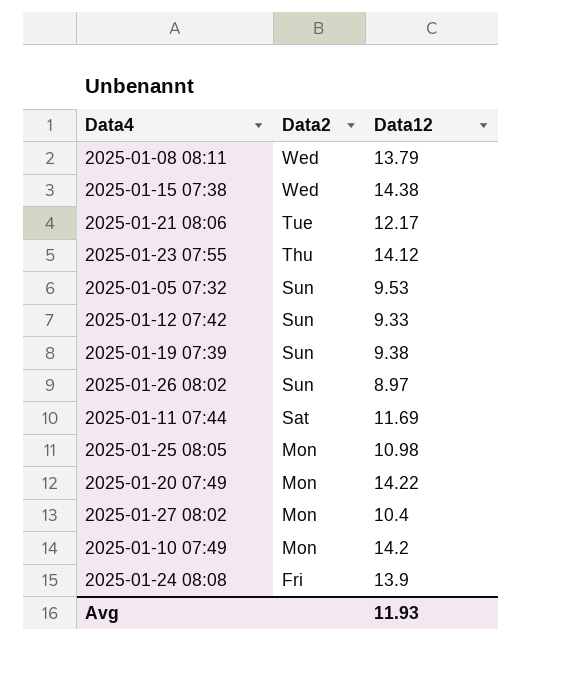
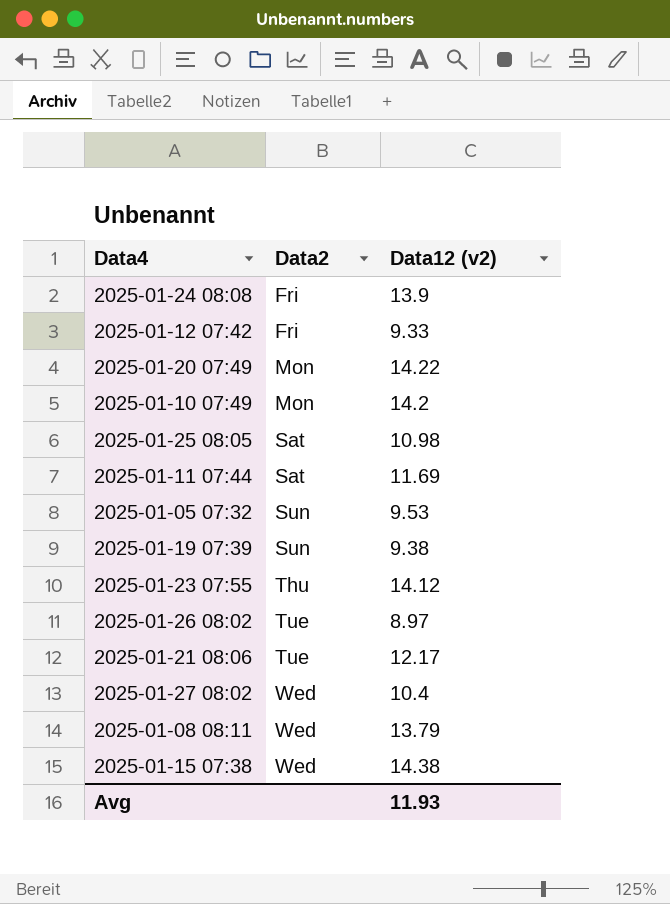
row order: Data2 descending -> Data2 ascending
column name: Data12 -> Data12 (v2)
2025-01-12 07:42 | Data2: Sun -> Fri
2025-01-25 08:05 | Data2: Mon -> Sat
2025-01-26 08:02 | Data2: Sun -> Tue
2025-01-27 08:02 | Data2: Mon -> Wed

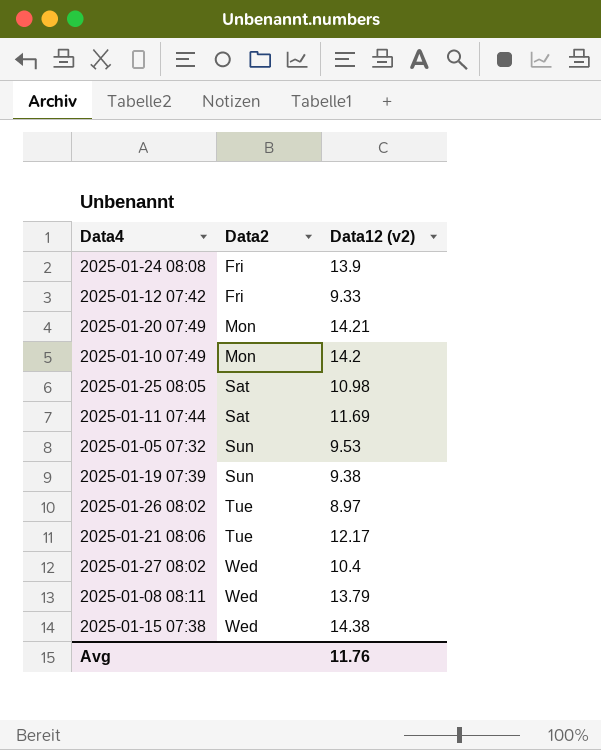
row 2025-01-23 07:55: Thu | 14.12 -> none
2025-01-20 07:49 | Data12 (v2): 14.22 -> 14.21
Avg | Data12 (v2): 11.93 -> 11.76

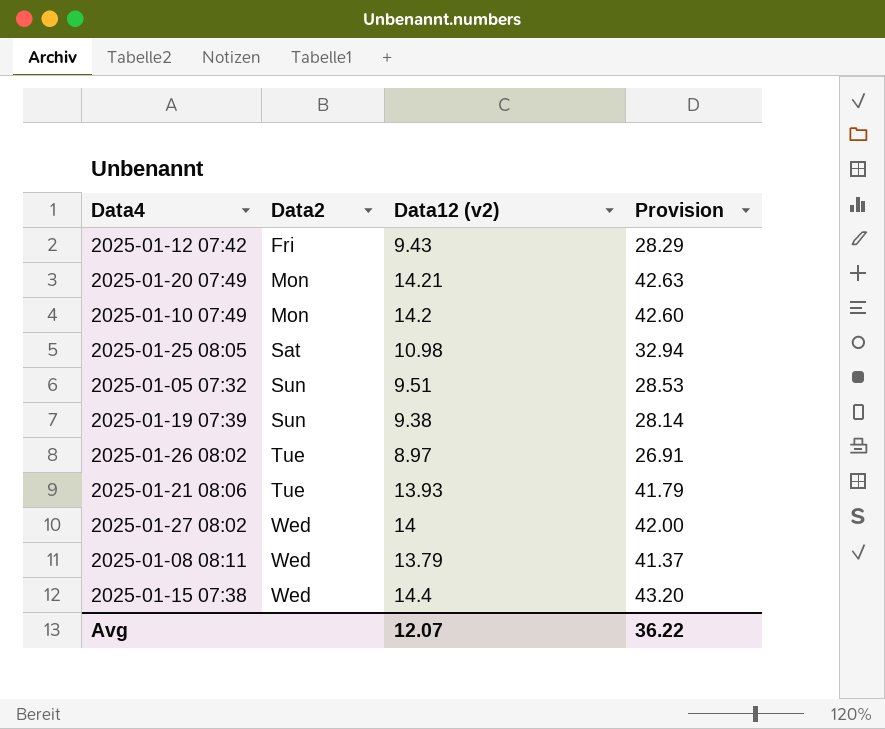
column Provision | formula: none -> [Data12 (v2)] * 3
row 2025-01-24 08:08: Fri | 13.9 -> none
row 2025-01-11 07:44: Sat | 11.69 -> none
2025-01-12 07:42 | Data12 (v2): 9.33 -> 9.43
2025-01-05 07:32 | Data12 (v2): 9.53 -> 9.51
2025-01-21 08:06 | Data12 (v2): 12.17 -> 13.93
2025-01-27 08:02 | Data12 (v2): 10.4 -> 14
2025-01-15 07:38 | Data12 (v2): 14.38 -> 14.4
Avg | Data12 (v2): 11.76 -> 12.07

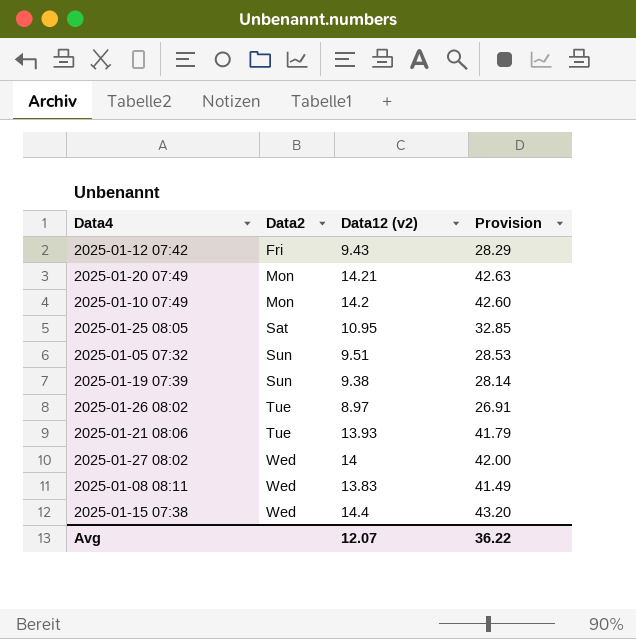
2025-01-25 08:05 | Data12 (v2): 10.98 -> 10.95
2025-01-25 08:05 | Provision: 32.94 -> 32.85
2025-01-08 08:11 | Data12 (v2): 13.79 -> 13.83
2025-01-08 08:11 | Provision: 41.37 -> 41.49

